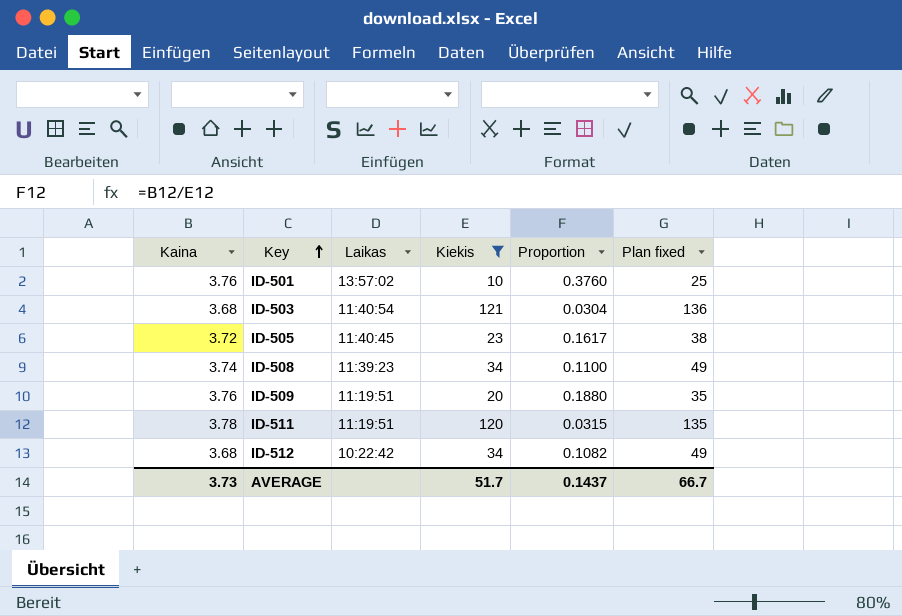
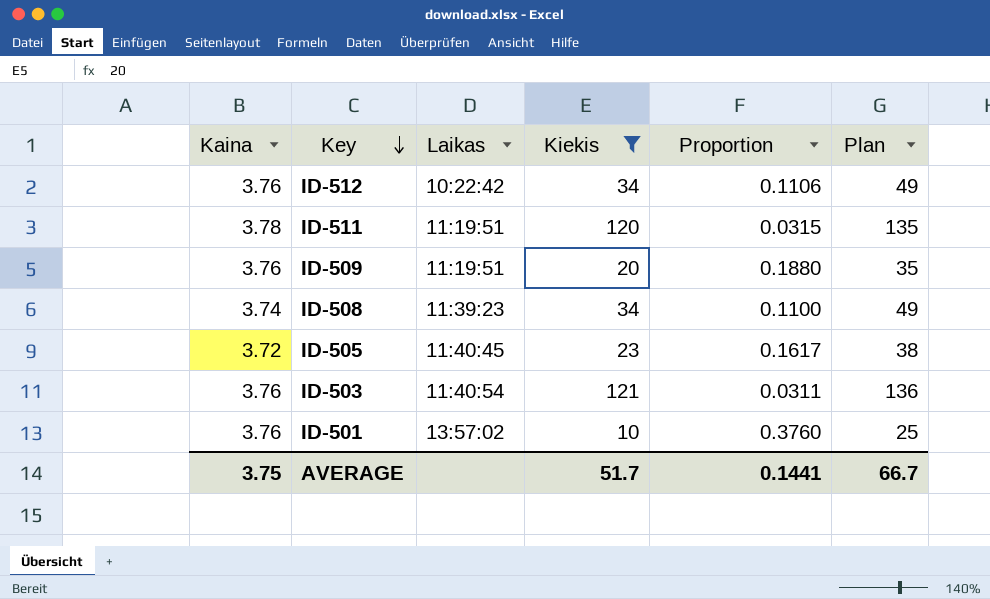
row order: Key ascending -> Key descending
column name: Plan fixed -> Plan
ID-512 | Kaina: 3.68 -> 3.76
ID-512 | Proportion: 0.1082 -> 0.1106
ID-503 | Kaina: 3.68 -> 3.76
ID-503 | Proportion: 0.0304 -> 0.0311
AVERAGE | Kaina: 3.73 -> 3.75
AVERAGE | Proportion: 0.1437 -> 0.1441

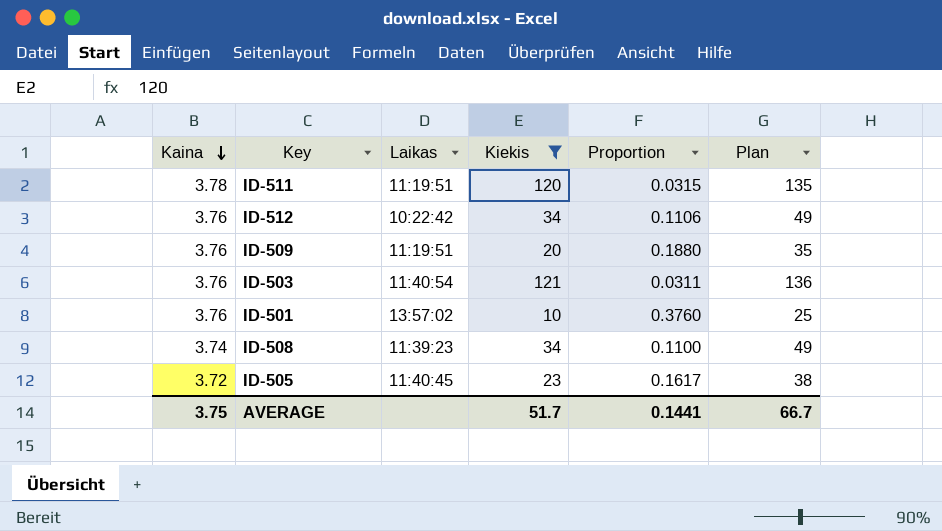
row order: Key descending -> Kaina descending

